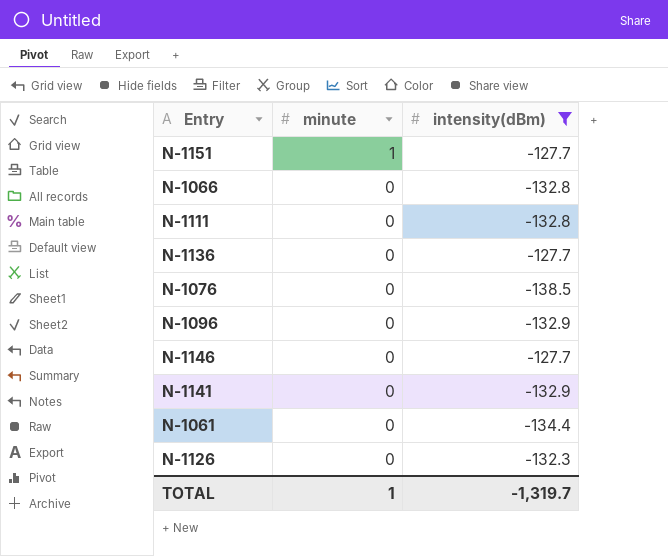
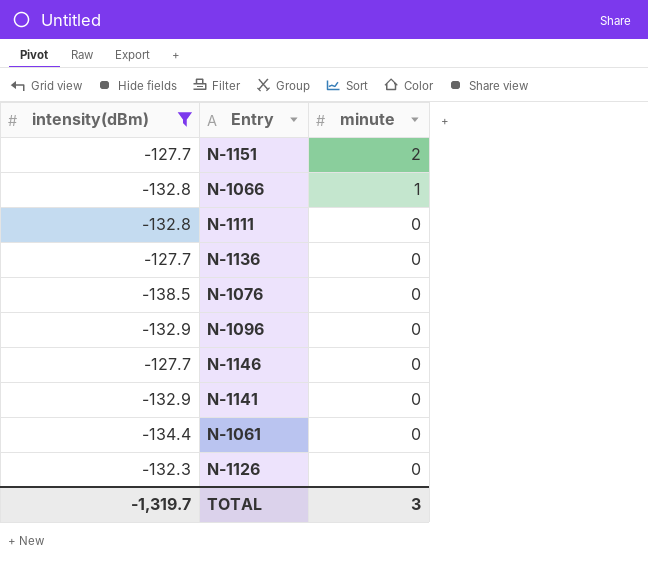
column intensity(dBm) | position: 3 -> 1
N-1151 | minute: 1 -> 2
N-1066 | minute: 0 -> 1
TOTAL | minute: 1 -> 3

